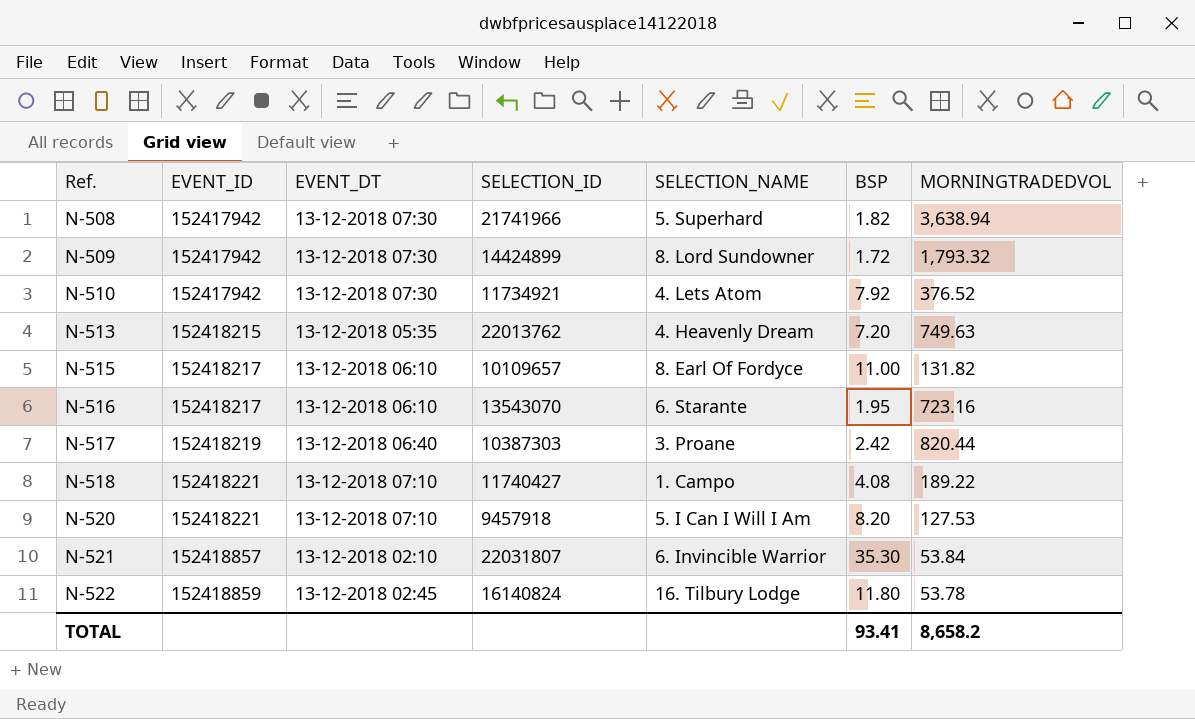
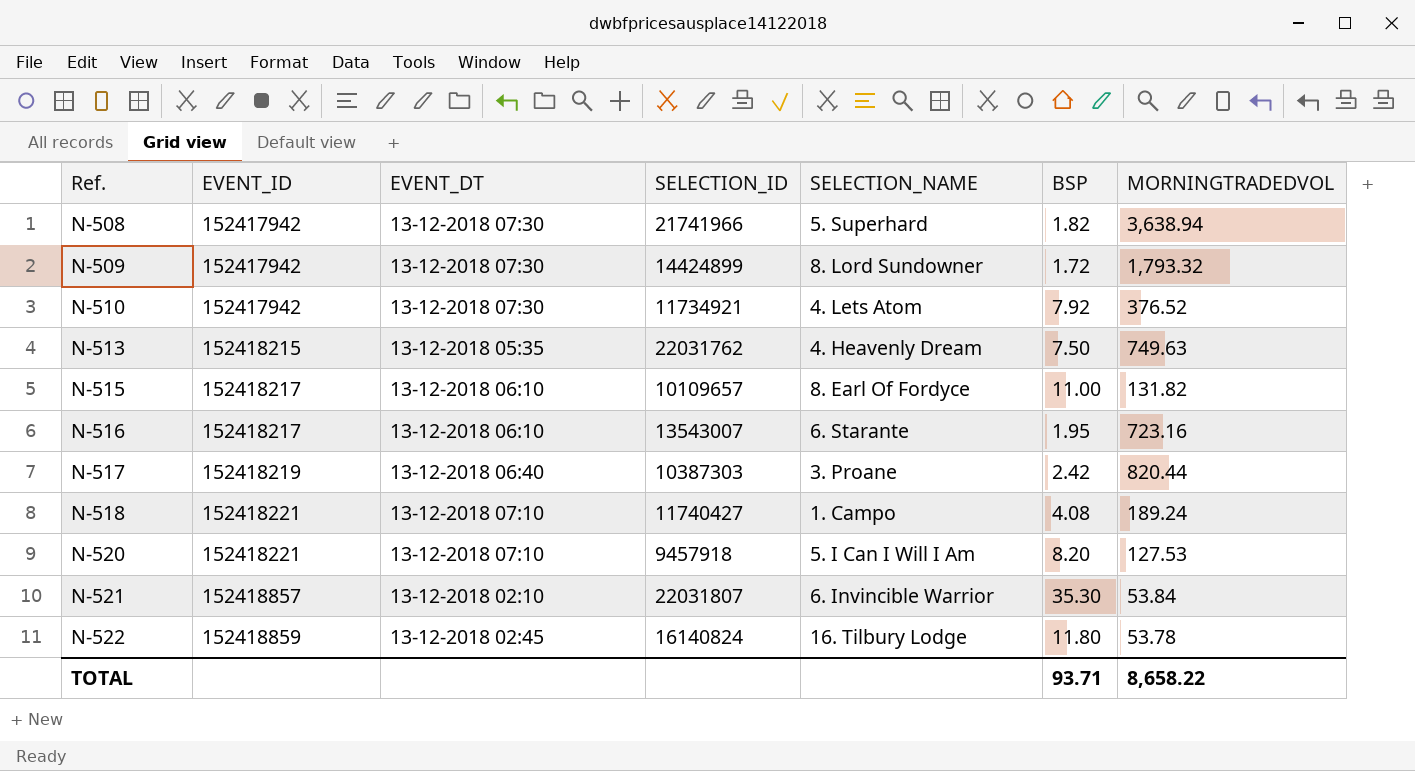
N-513 | SELECTION_ID: 22013762 -> 22031762
N-513 | BSP: 7.20 -> 7.50
N-516 | SELECTION_ID: 13543070 -> 13543007
N-518 | MORNINGTRADEDVOL: 189.22 -> 189.24
TOTAL | BSP: 93.41 -> 93.71
TOTAL | MORNINGTRADEDVOL: 8,658.2 -> 8,658.22

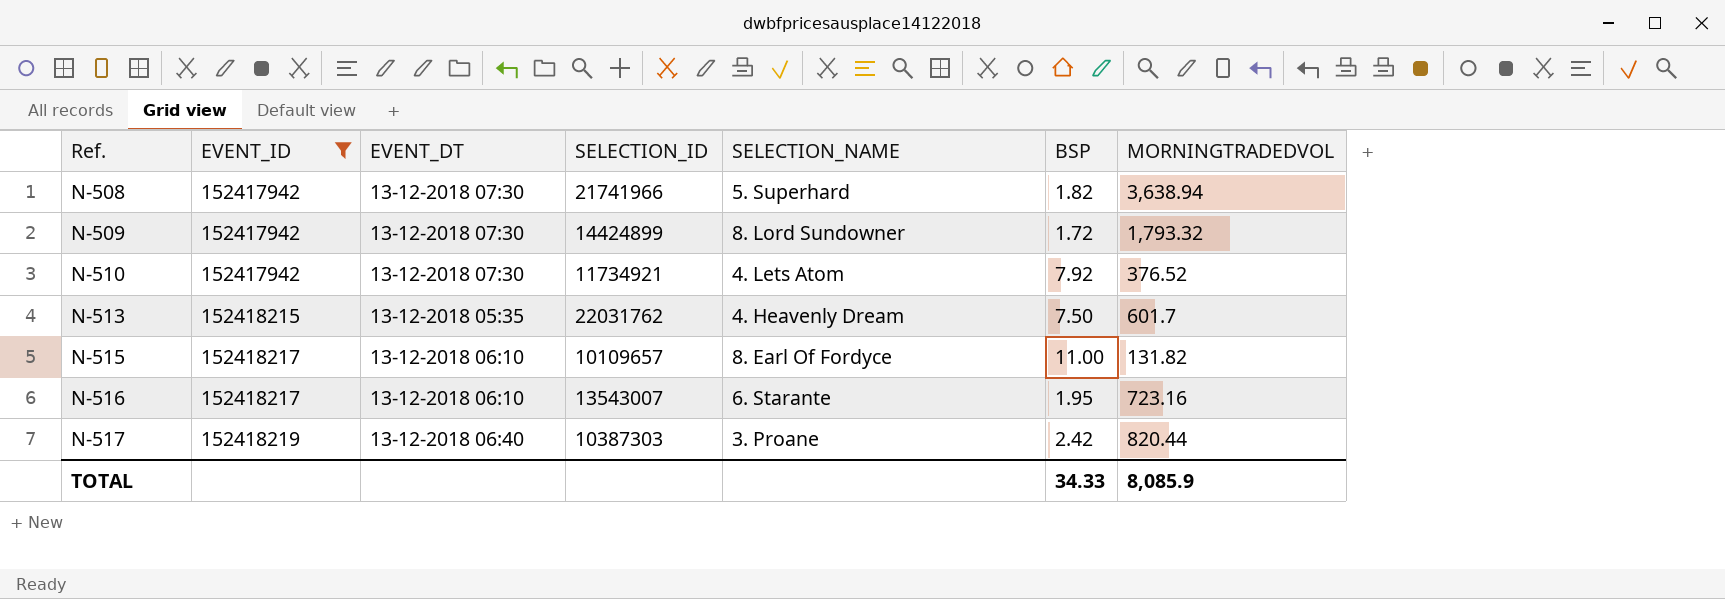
filter: none -> EVENT_ID <= 152418219
N-513 | MORNINGTRADEDVOL: 749.63 -> 601.7
TOTAL | BSP: 93.71 -> 34.33
TOTAL | MORNINGTRADEDVOL: 8,658.22 -> 8,085.9

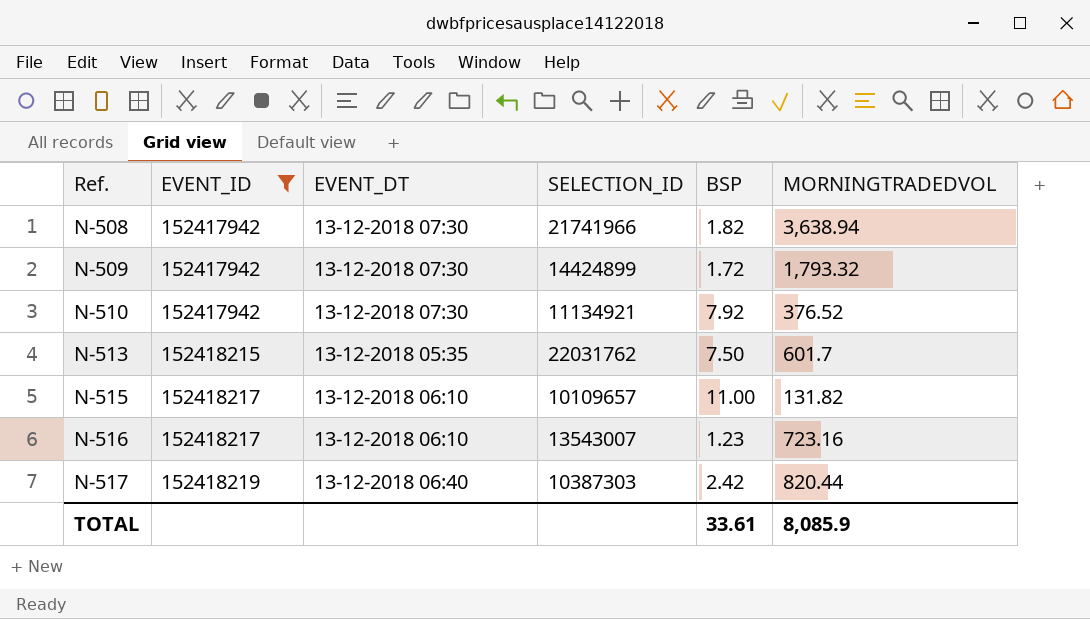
column SELECTION_NAME | position: 5 -> none
N-510 | SELECTION_ID: 11734921 -> 11134921
N-516 | BSP: 1.95 -> 1.23
TOTAL | BSP: 34.33 -> 33.61

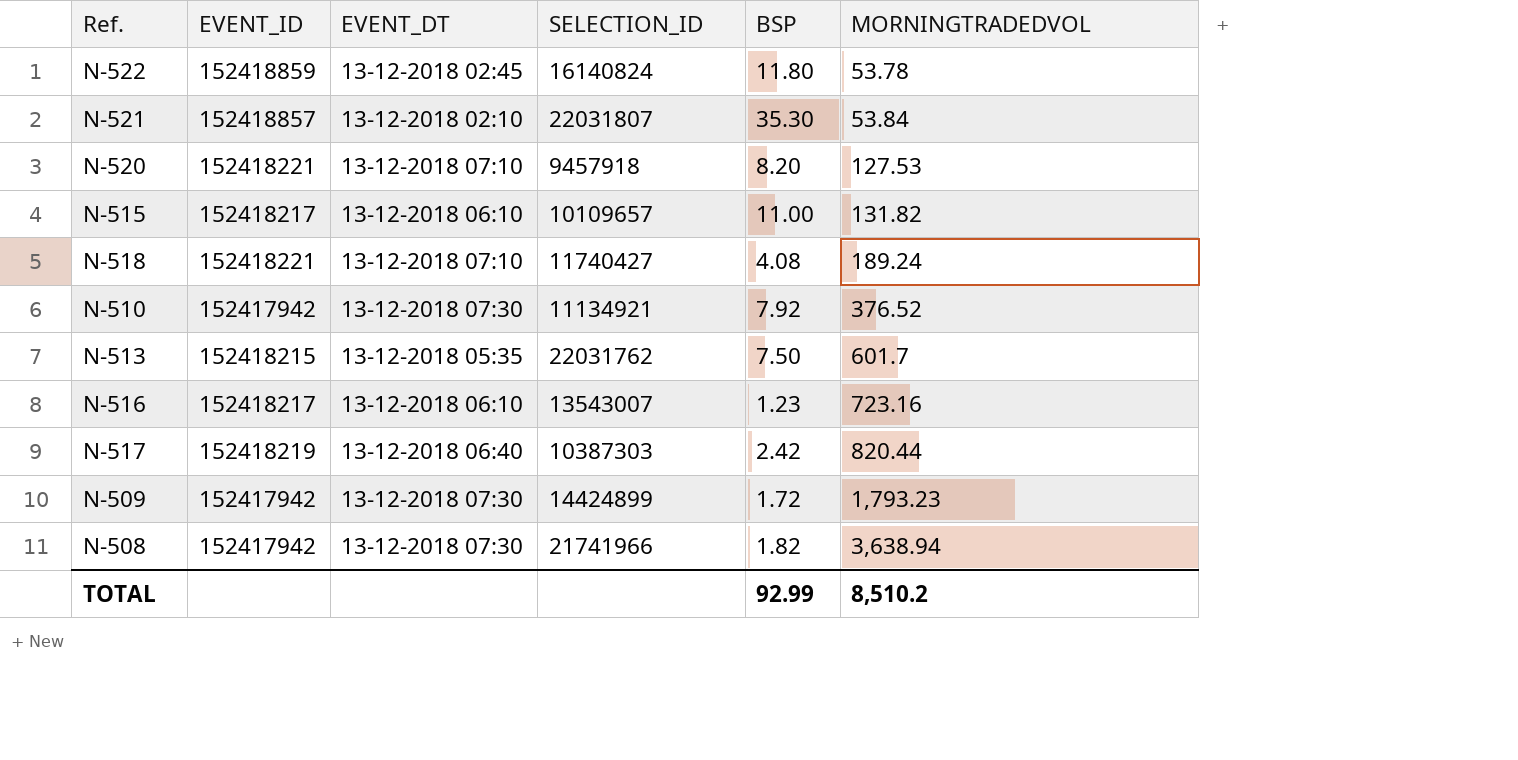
filter: EVENT_ID <= 152418219 -> none
row order: Ref. ascending -> MORNINGTRADEDVOL ascending
N-509 | MORNINGTRADEDVOL: 1,793.32 -> 1,793.23
TOTAL | BSP: 33.61 -> 92.99
TOTAL | MORNINGTRADEDVOL: 8,085.9 -> 8,510.2

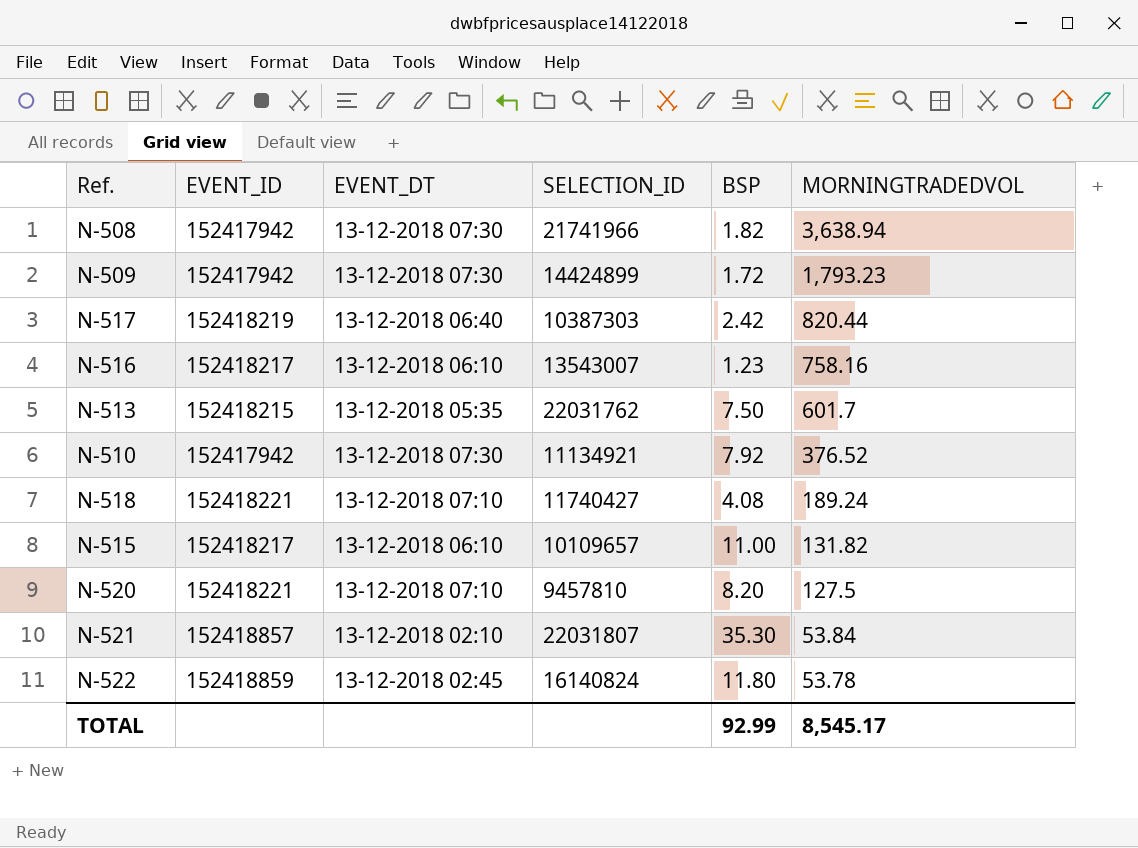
row order: MORNINGTRADEDVOL ascending -> MORNINGTRADEDVOL descending
N-516 | MORNINGTRADEDVOL: 723.16 -> 758.16
N-520 | SELECTION_ID: 9457918 -> 9457810
N-520 | MORNINGTRADEDVOL: 127.53 -> 127.5
TOTAL | MORNINGTRADEDVOL: 8,510.2 -> 8,545.17

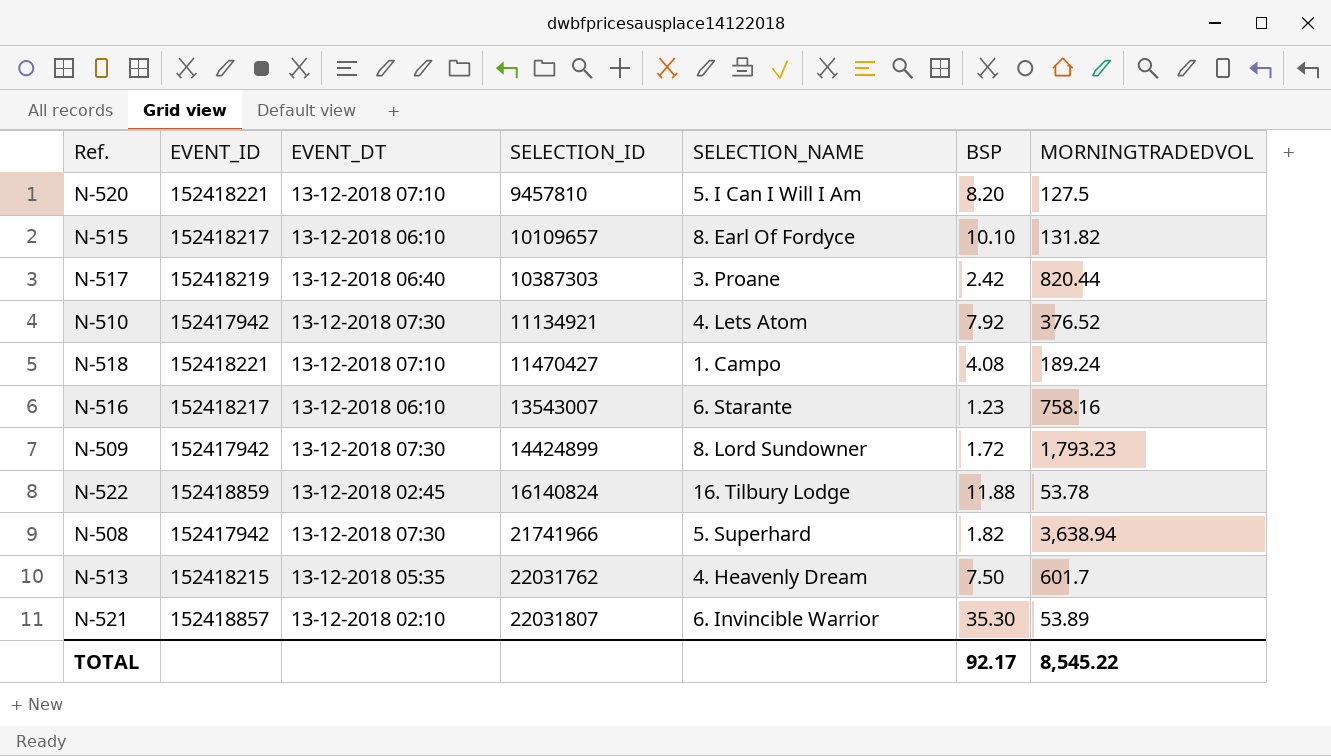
row order: MORNINGTRADEDVOL descending -> SELECTION_ID ascending
column SELECTION_NAME | position: none -> 5
N-515 | BSP: 11.00 -> 10.10
N-518 | SELECTION_ID: 11740427 -> 11470427
N-522 | BSP: 11.80 -> 11.88
N-521 | MORNINGTRADEDVOL: 53.84 -> 53.89
TOTAL | BSP: 92.99 -> 92.17
TOTAL | MORNINGTRADEDVOL: 8,545.17 -> 8,545.22

